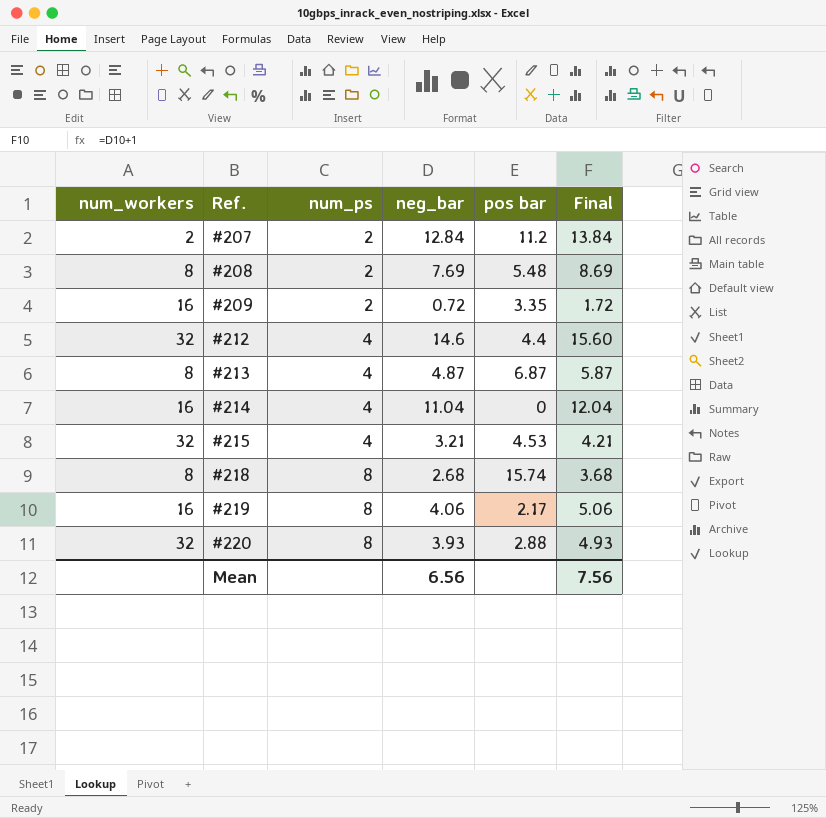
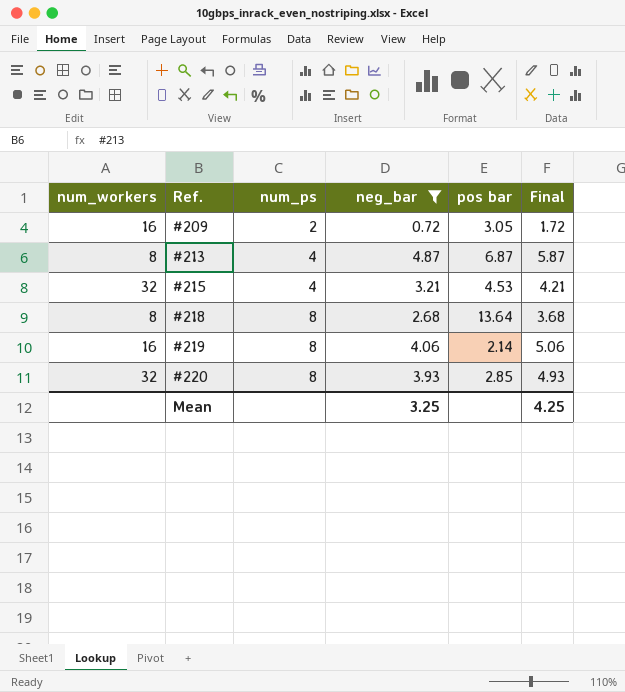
filter: none -> neg_bar <= 4.87
#209 | pos bar: 3.35 -> 3.05
#218 | pos bar: 15.74 -> 13.64
#219 | pos bar: 2.17 -> 2.14
#220 | pos bar: 2.88 -> 2.85
Mean | neg_bar: 6.56 -> 3.25
Mean | Final: 7.56 -> 4.25

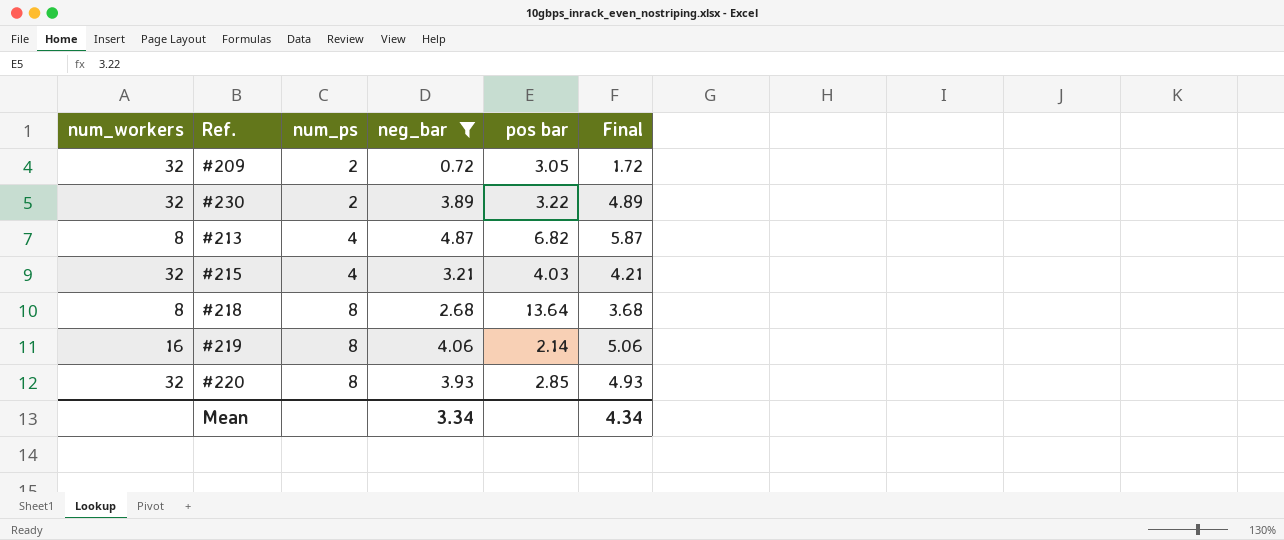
#209 | num_workers: 16 -> 32
row #230: none -> 32 | 2 | 3.89 | 3.22 | 4.89
#213 | pos bar: 6.87 -> 6.82
#215 | pos bar: 4.53 -> 4.03
Mean | neg_bar: 3.25 -> 3.34
Mean | Final: 4.25 -> 4.34

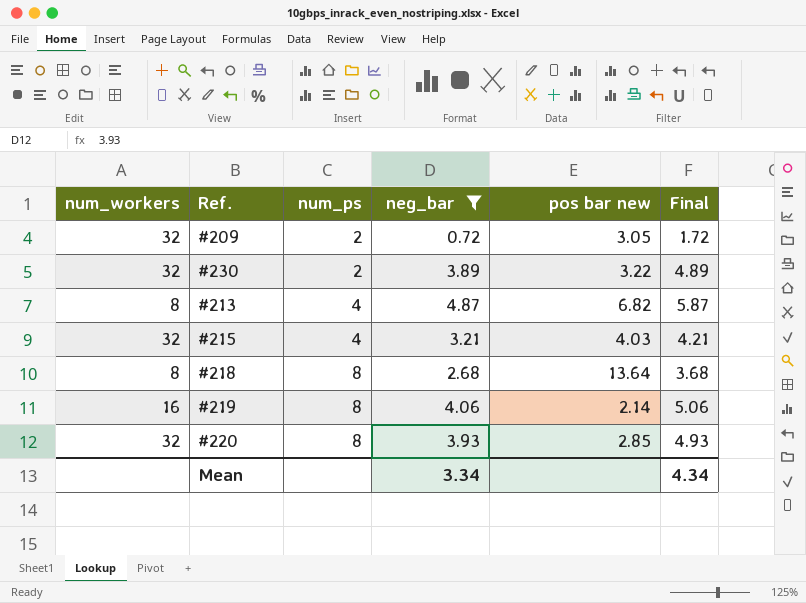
column name: pos bar -> pos bar new

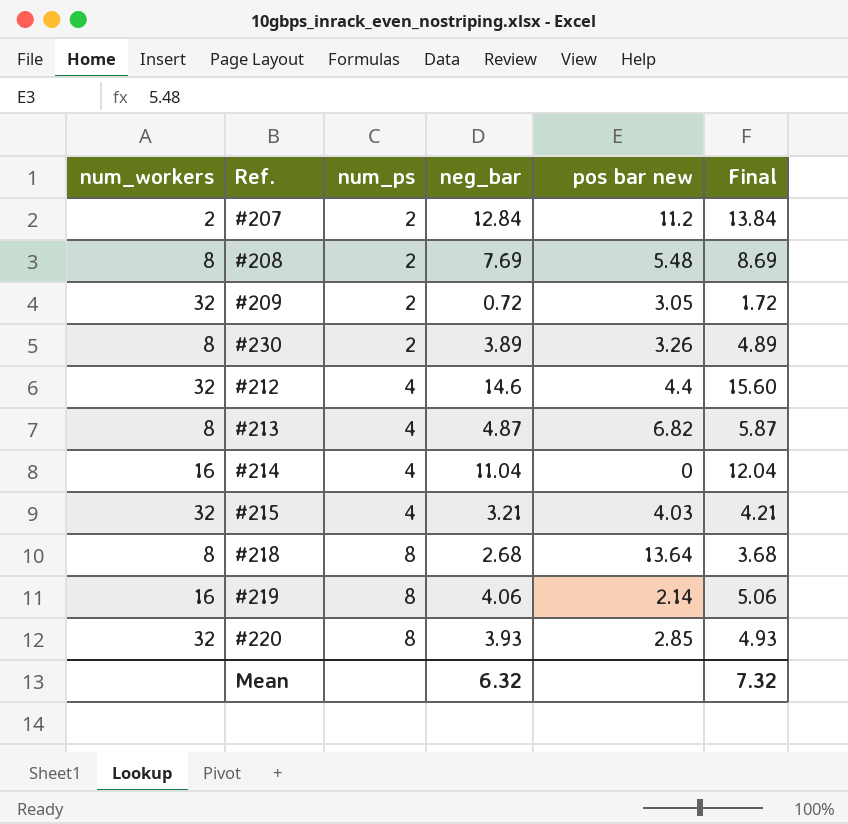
filter: neg_bar <= 4.87 -> none
#230 | num_workers: 32 -> 8
#230 | pos bar new: 3.22 -> 3.26
Mean | neg_bar: 3.34 -> 6.32
Mean | Final: 4.34 -> 7.32

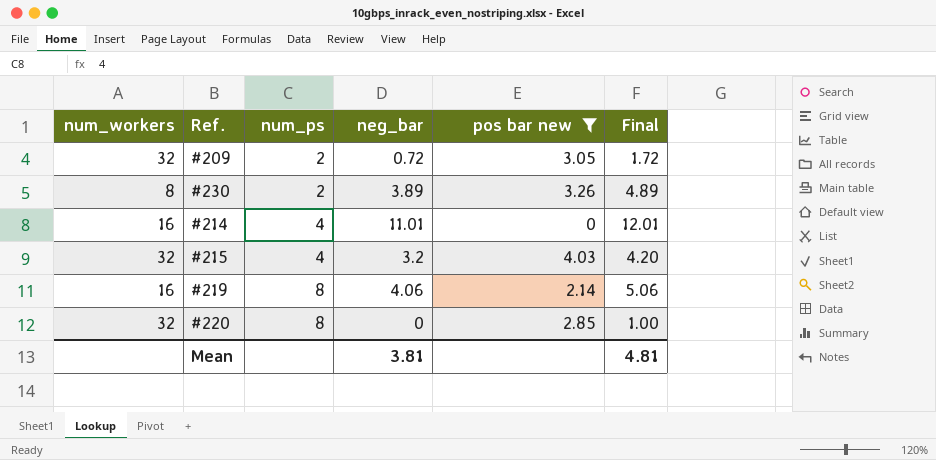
filter: none -> pos bar new <= 4.03
#214 | neg_bar: 11.04 -> 11.01
#214 | Final: 12.04 -> 12.01
#215 | neg_bar: 3.21 -> 3.2
#215 | Final: 4.21 -> 4.20
#220 | neg_bar: 3.93 -> 0
#220 | Final: 4.93 -> 1.00
Mean | neg_bar: 6.32 -> 3.81
Mean | Final: 7.32 -> 4.81

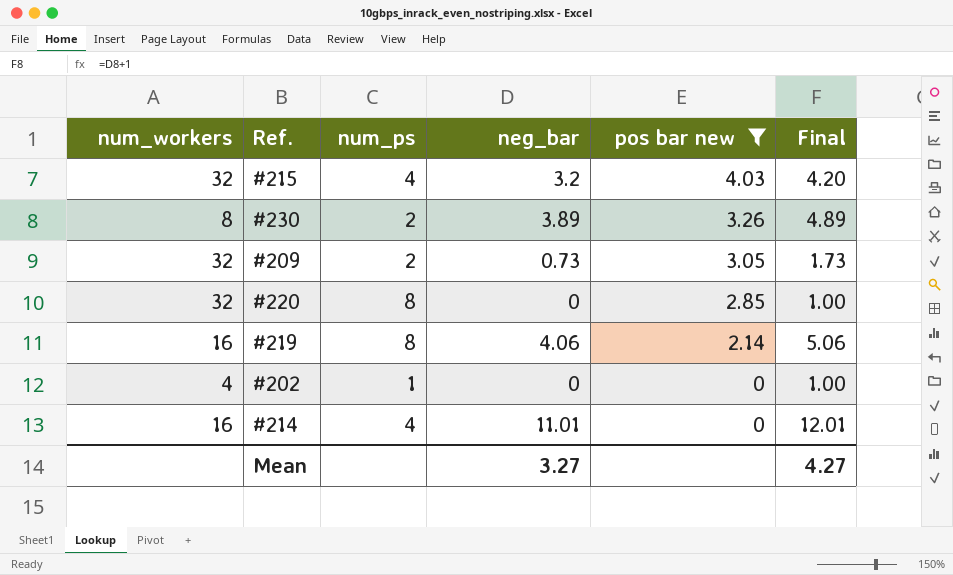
row order: num_ps ascending -> pos bar new descending
#209 | neg_bar: 0.72 -> 0.73
#209 | Final: 1.72 -> 1.73
row #202: none -> 4 | 1 | 0 | 0 | 1.00
Mean | neg_bar: 3.81 -> 3.27
Mean | Final: 4.81 -> 4.27

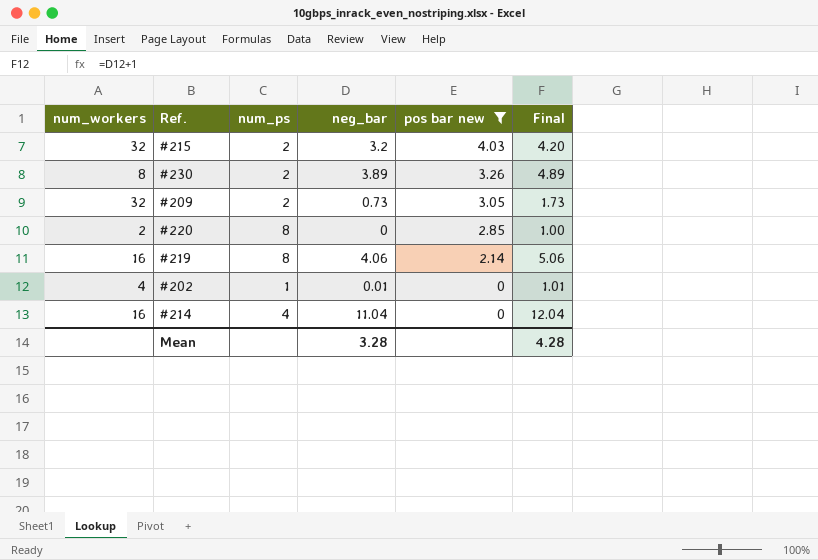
#215 | num_ps: 4 -> 2
#220 | num_workers: 32 -> 2
#202 | neg_bar: 0 -> 0.01
#202 | Final: 1.00 -> 1.01
#214 | neg_bar: 11.01 -> 11.04
#214 | Final: 12.01 -> 12.04
Mean | neg_bar: 3.27 -> 3.28
Mean | Final: 4.27 -> 4.28

